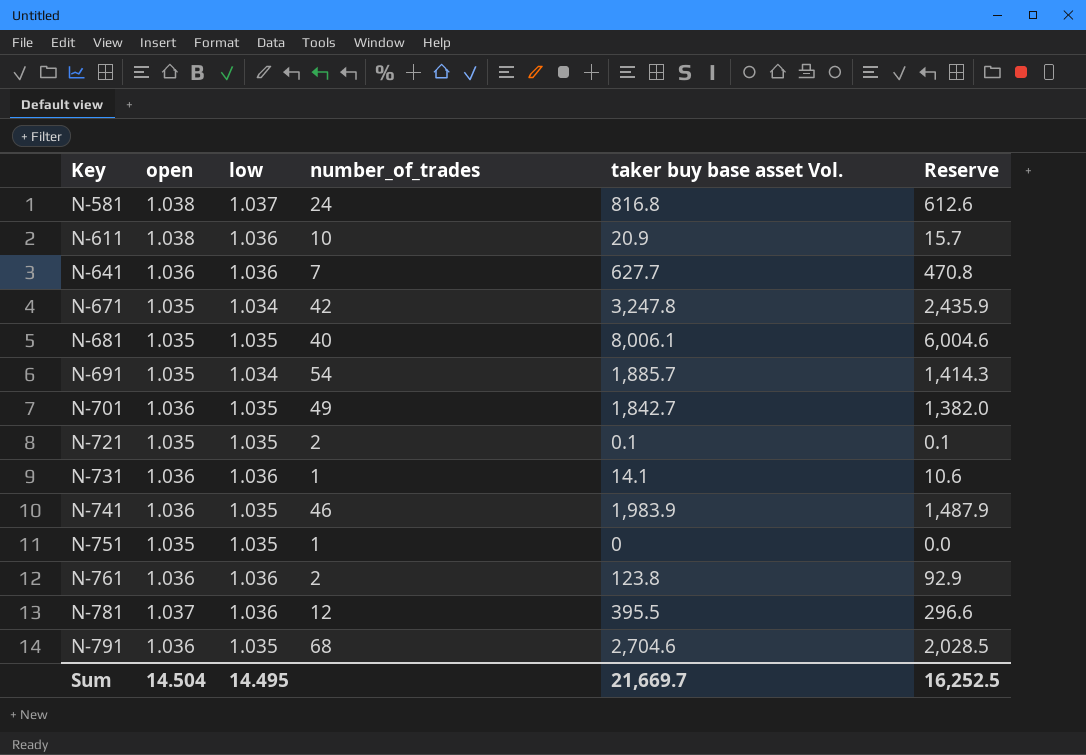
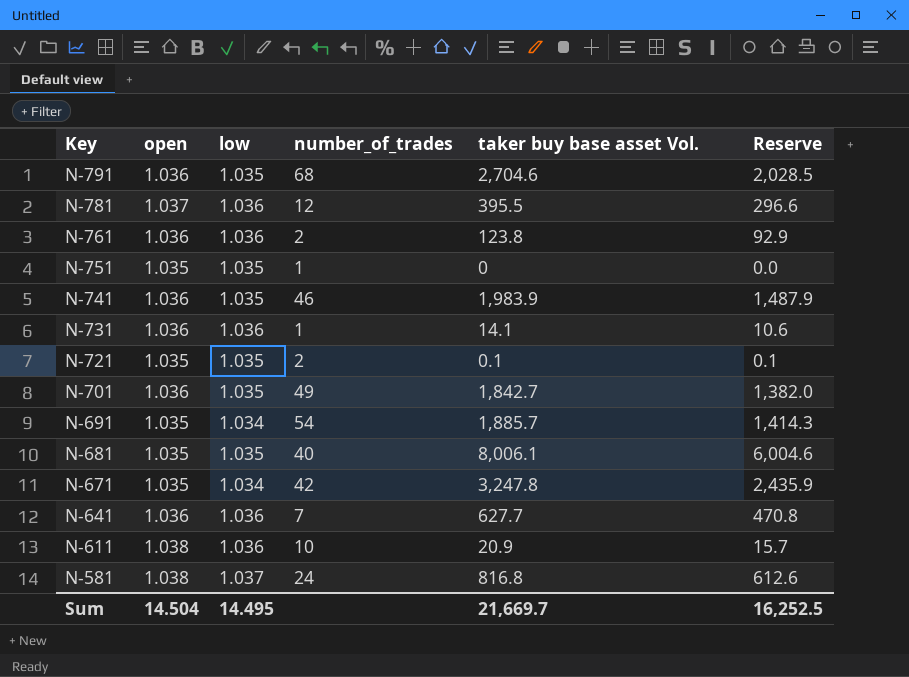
row order: Key ascending -> Key descending

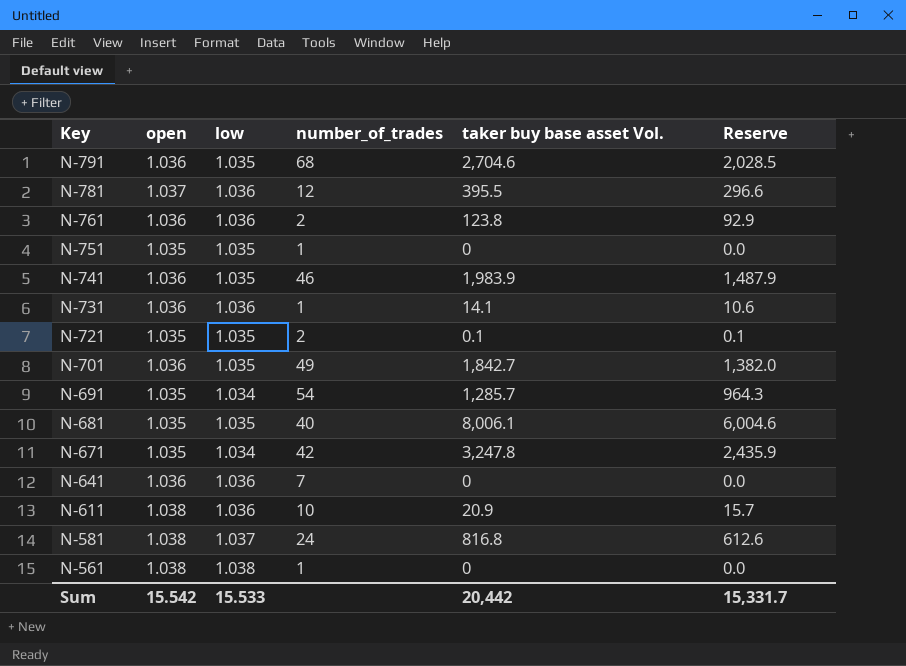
N-691 | taker buy base asset Vol.: 1,885.7 -> 1,285.7
N-691 | Reserve: 1,414.3 -> 964.3
N-641 | taker buy base asset Vol.: 627.7 -> 0
N-641 | Reserve: 470.8 -> 0.0
row N-561: none -> 1.038 | 1.038 | 1 | 0 | 0.0
Sum | open: 14.504 -> 15.542
Sum | low: 14.495 -> 15.533
Sum | taker buy base asset Vol.: 21,669.7 -> 20,442
Sum | Reserve: 16,252.5 -> 15,331.7

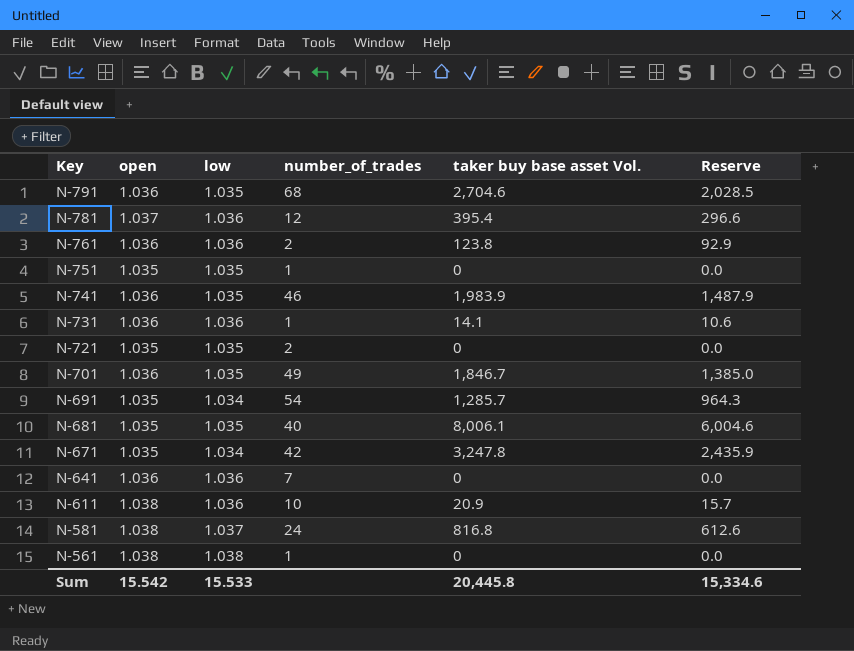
N-781 | taker buy base asset Vol.: 395.5 -> 395.4
N-721 | taker buy base asset Vol.: 0.1 -> 0
N-721 | Reserve: 0.1 -> 0.0
N-701 | taker buy base asset Vol.: 1,842.7 -> 1,846.7
N-701 | Reserve: 1,382.0 -> 1,385.0
Sum | taker buy base asset Vol.: 20,442 -> 20,445.8
Sum | Reserve: 15,331.7 -> 15,334.6

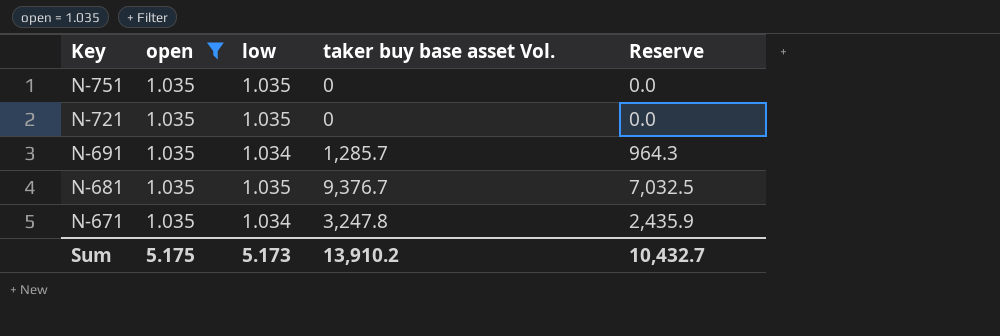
filter: none -> open = 1.035
column number_of_trades | position: 4 -> none
N-681 | taker buy base asset Vol.: 8,006.1 -> 9,376.7
N-681 | Reserve: 6,004.6 -> 7,032.5
Sum | open: 15.542 -> 5.175
Sum | low: 15.533 -> 5.173
Sum | taker buy base asset Vol.: 20,445.8 -> 13,910.2
Sum | Reserve: 15,334.6 -> 10,432.7

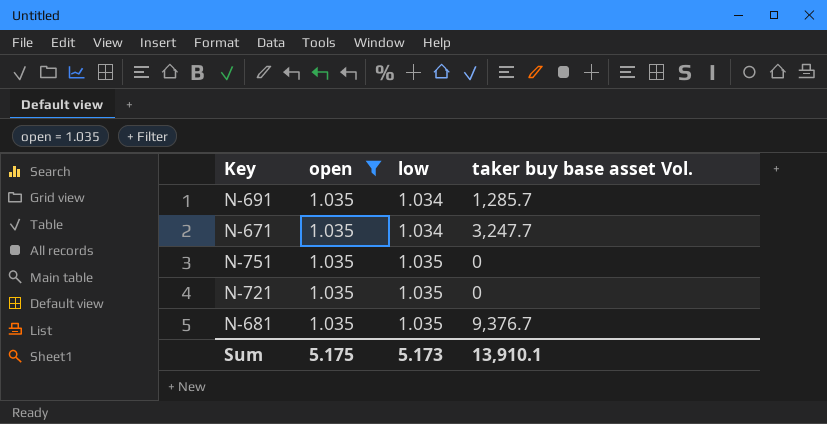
row order: Key descending -> low ascending
column Reserve | formula: [taker buy base asset Vol.] * 0.75 -> none
N-671 | taker buy base asset Vol.: 3,247.8 -> 3,247.7
Sum | taker buy base asset Vol.: 13,910.2 -> 13,910.1

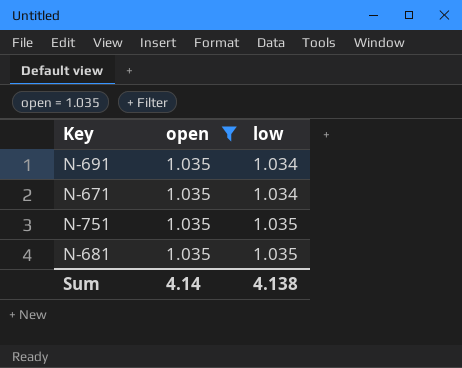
column taker buy base asset Vol. | position: 4 -> none
row N-721: 1.035 | 1.035 | 0 -> none
Sum | open: 5.175 -> 4.14
Sum | low: 5.173 -> 4.138

